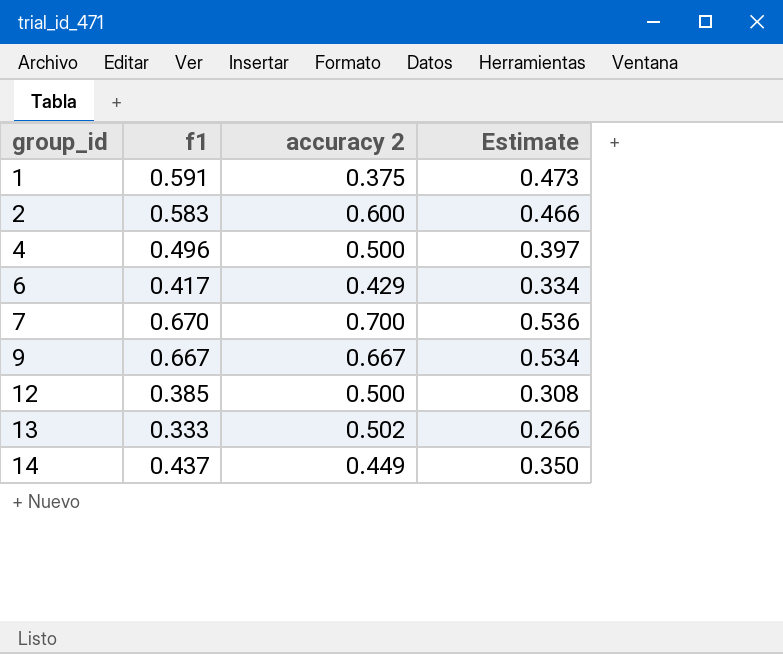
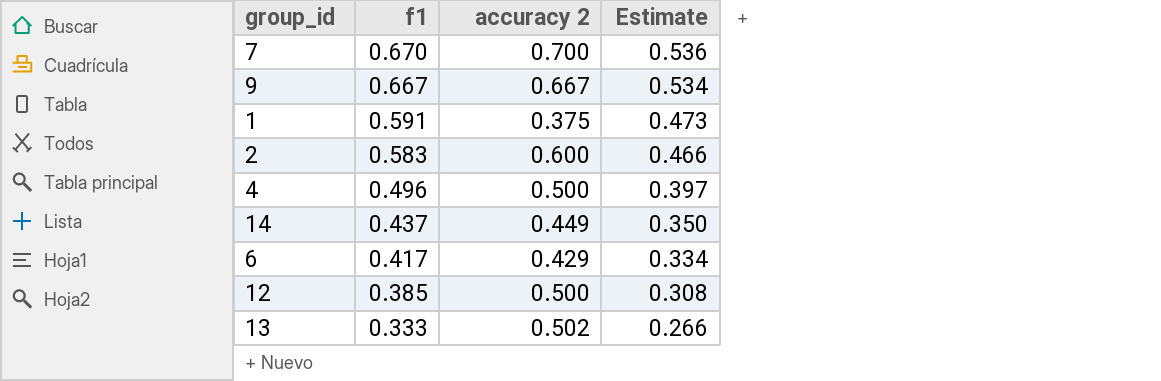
row order: group_id ascending -> f1 descending

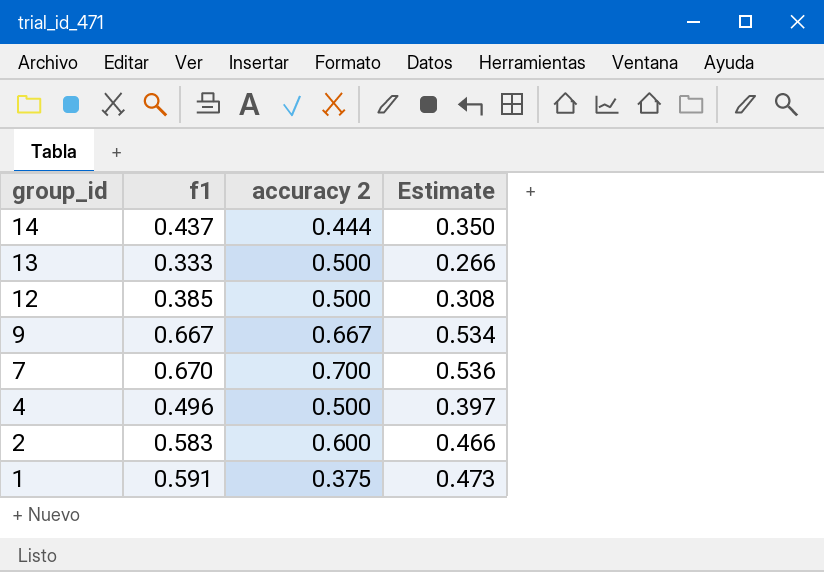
row order: f1 descending -> group_id descending
row 6: 0.417 | 0.429 | 0.334 -> none
14 | accuracy 2: 0.449 -> 0.444
13 | accuracy 2: 0.502 -> 0.500

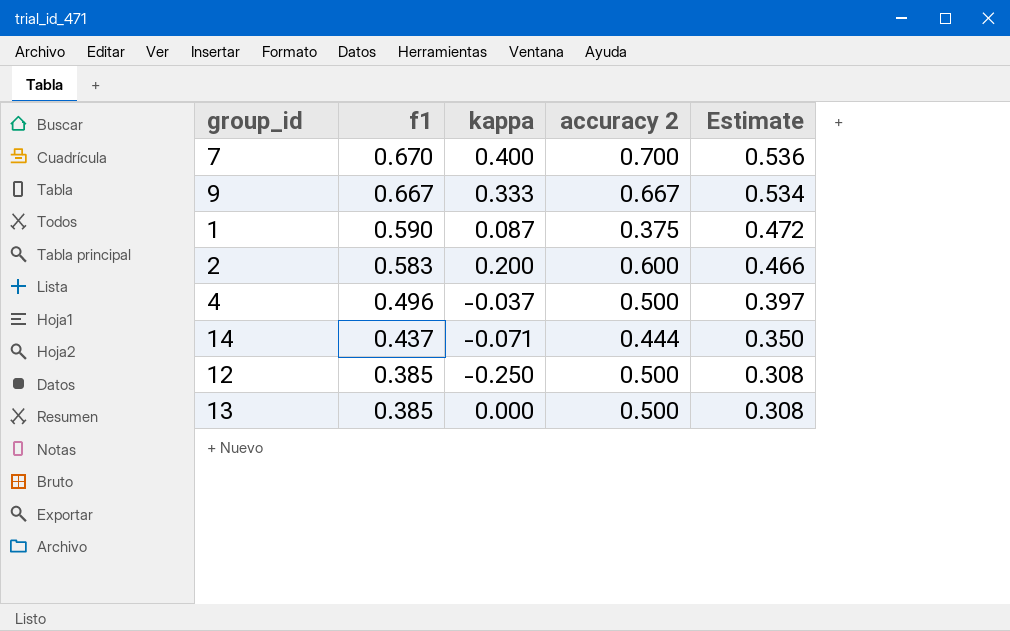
row order: group_id descending -> f1 descending
column kappa | position: none -> 3
1 | f1: 0.591 -> 0.590
1 | Estimate: 0.473 -> 0.472
13 | f1: 0.333 -> 0.385
13 | Estimate: 0.266 -> 0.308

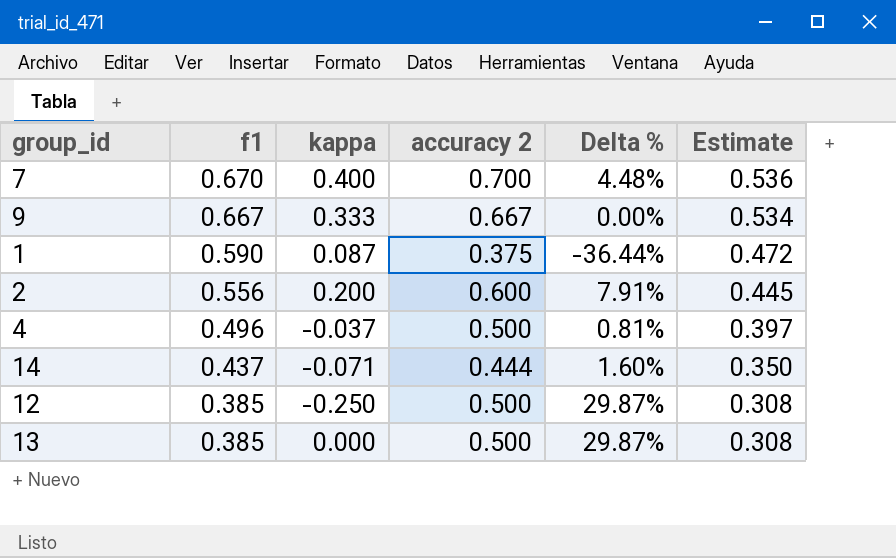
column Delta % | formula: none -> ([accuracy 2] - [f1]) / [f1]
2 | f1: 0.583 -> 0.556
2 | Estimate: 0.466 -> 0.445

